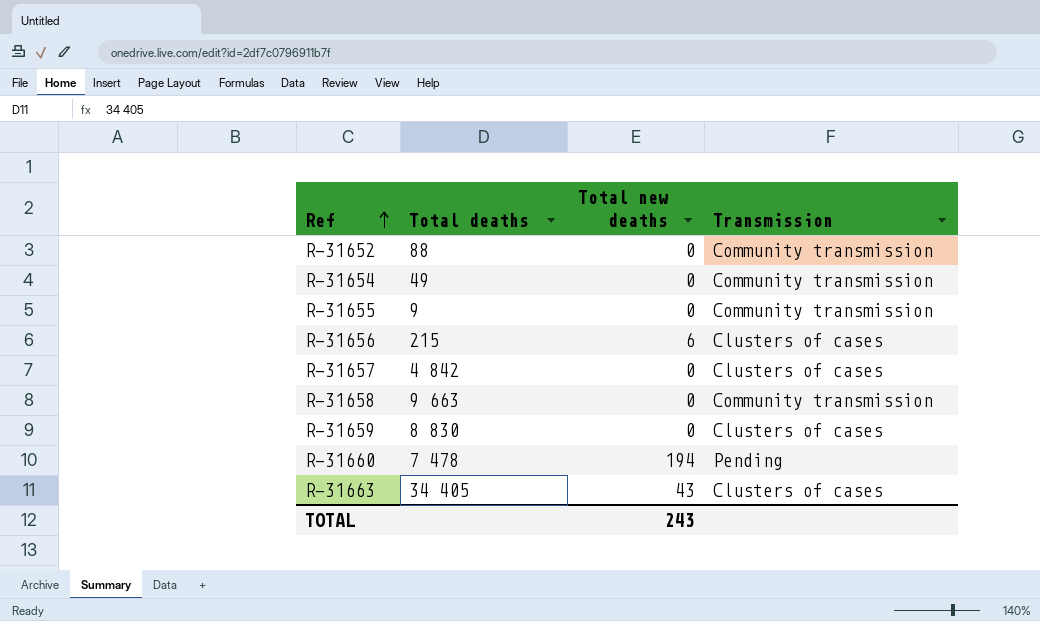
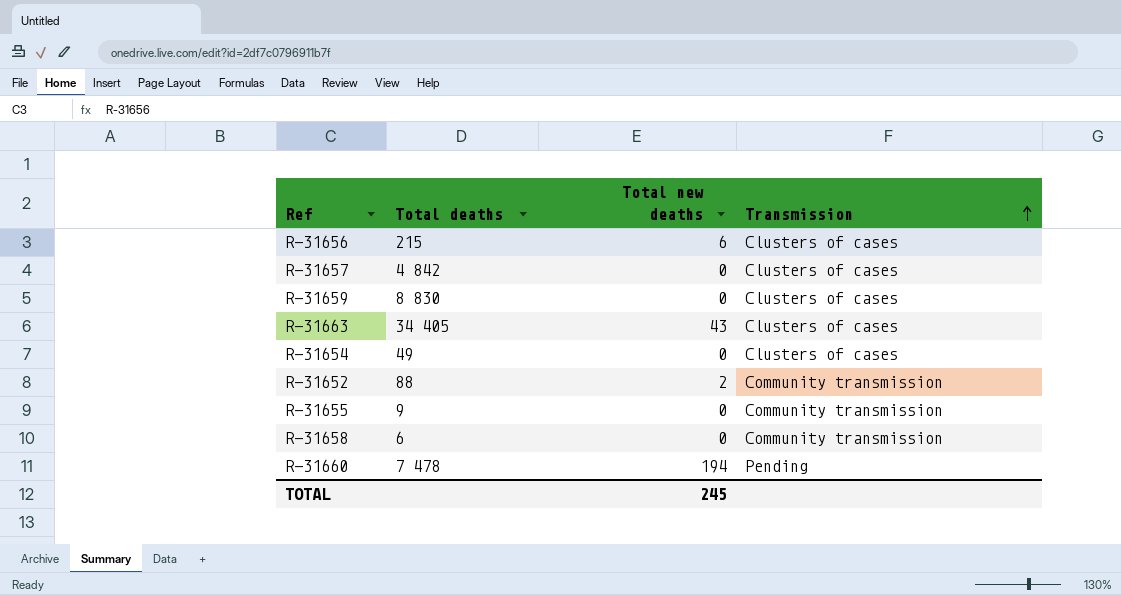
row order: Ref ascending -> Transmission ascending
R-31654 | Transmission: Community transmission -> Clusters of cases
R-31652 | Total new deaths: 0 -> 2
R-31658 | Total deaths: 9 663 -> 6
TOTAL | Total new deaths: 243 -> 245

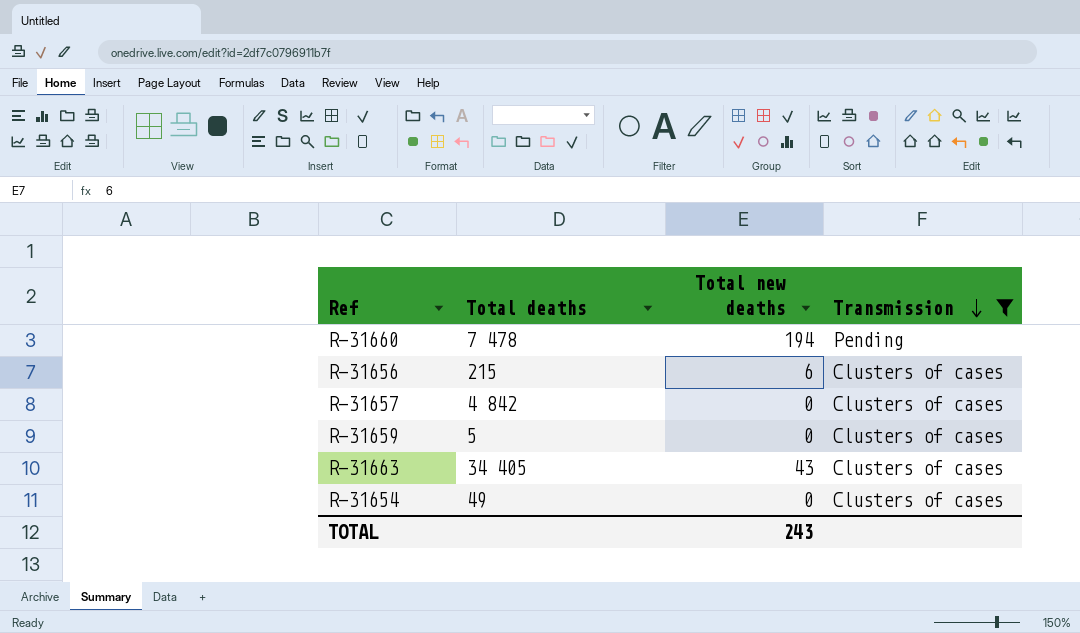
filter: none -> Transmission != Community transmission
row order: Transmission ascending -> Transmission descending
R-31659 | Total deaths: 8 830 -> 5
TOTAL | Total new deaths: 245 -> 243

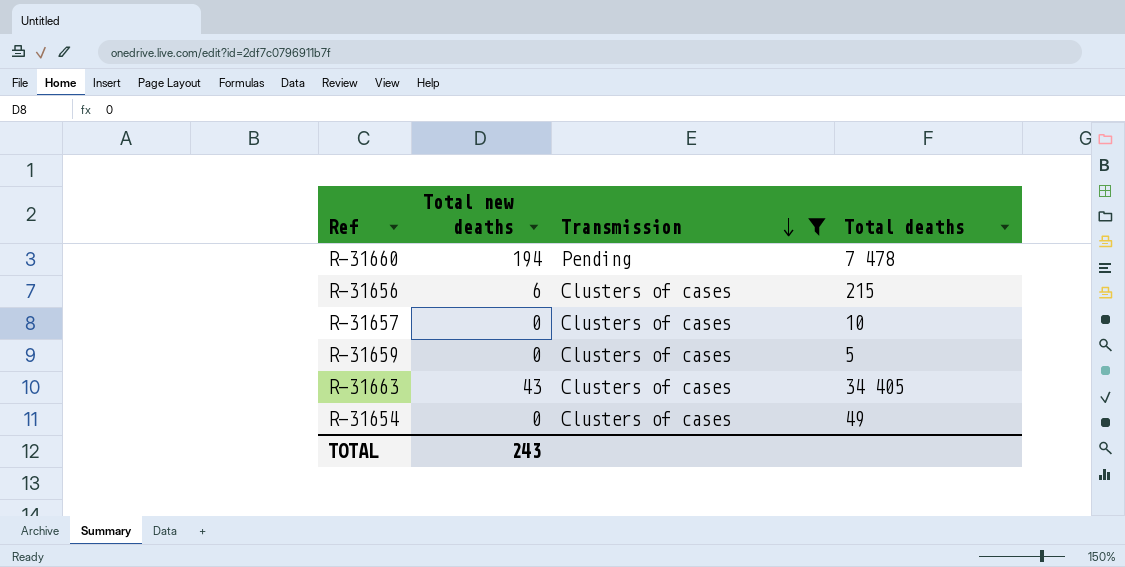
column Total deaths | position: 2 -> 4
R-31657 | Total deaths: 4 842 -> 10

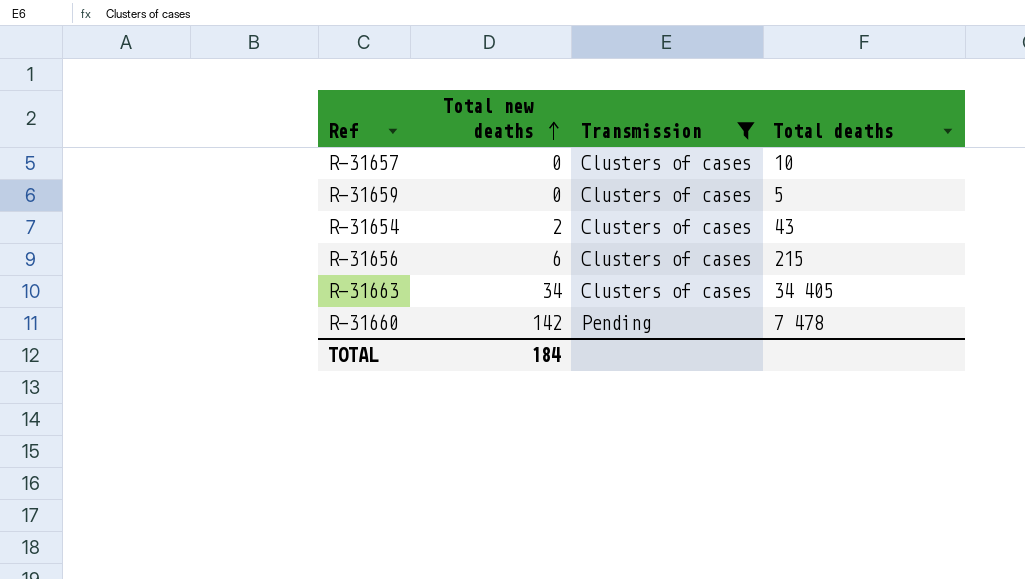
row order: Transmission descending -> Total new deaths ascending
R-31654 | Total new deaths: 0 -> 2
R-31654 | Total deaths: 49 -> 43
R-31663 | Total new deaths: 43 -> 34
R-31660 | Total new deaths: 194 -> 142
TOTAL | Total new deaths: 243 -> 184

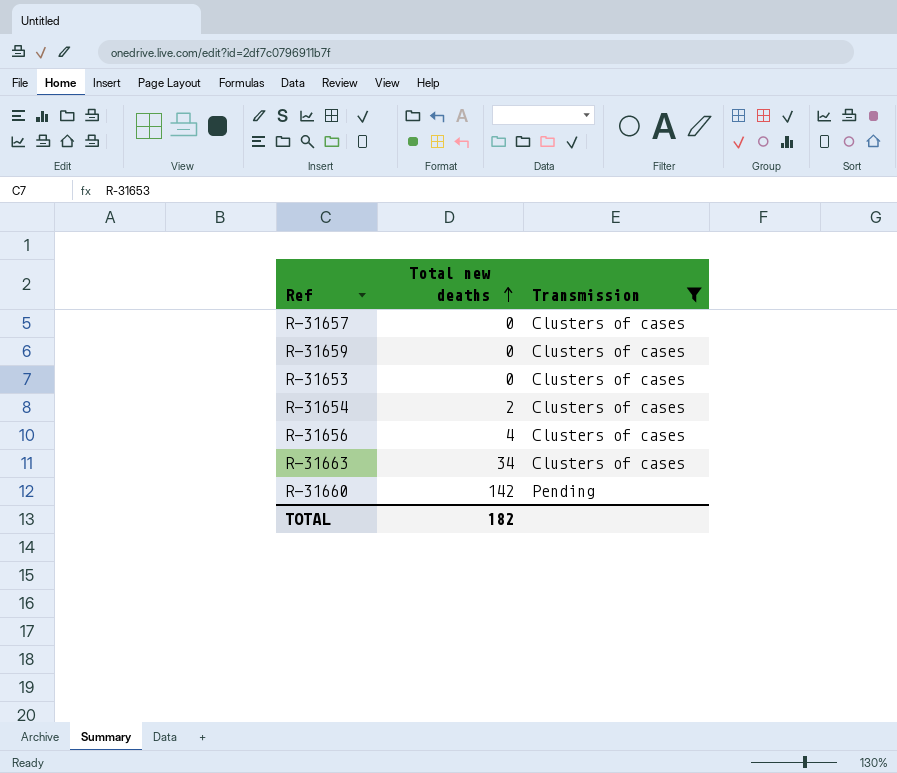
column Total deaths | position: 4 -> none
row R-31653: none -> 0 | Clusters of cases
R-31656 | Total new deaths: 6 -> 4
TOTAL | Total new deaths: 184 -> 182

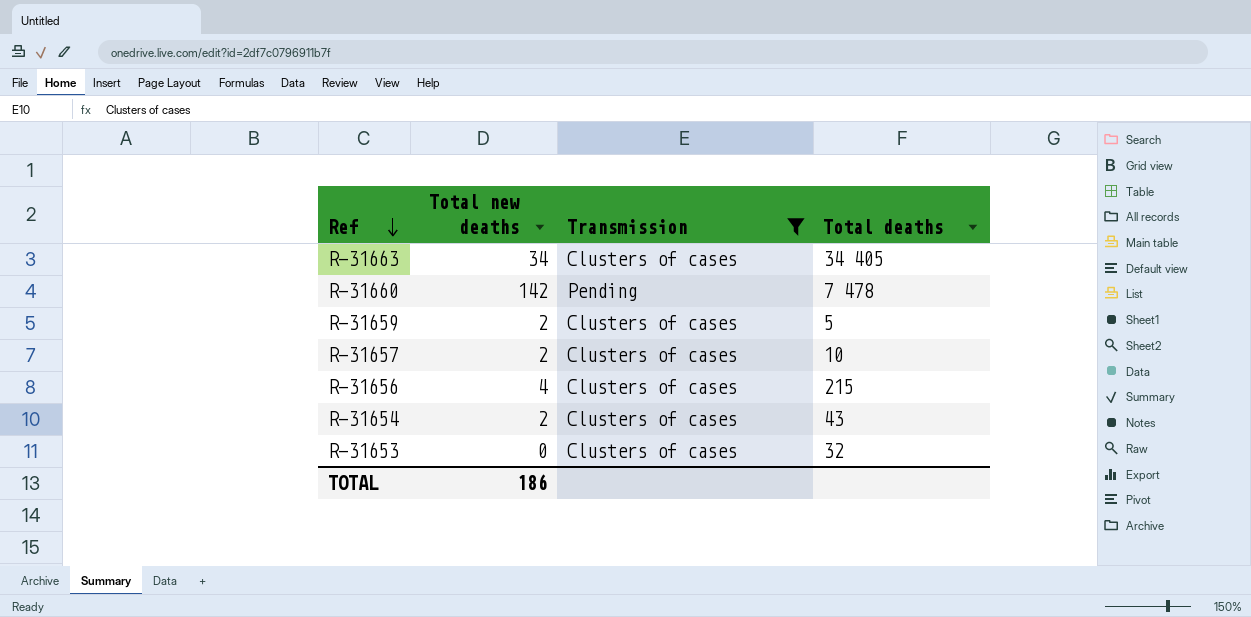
row order: Total new deaths ascending -> Ref descending
column Total deaths | position: none -> 4
R-31659 | Total new deaths: 0 -> 2
R-31657 | Total new deaths: 0 -> 2
TOTAL | Total new deaths: 182 -> 186

